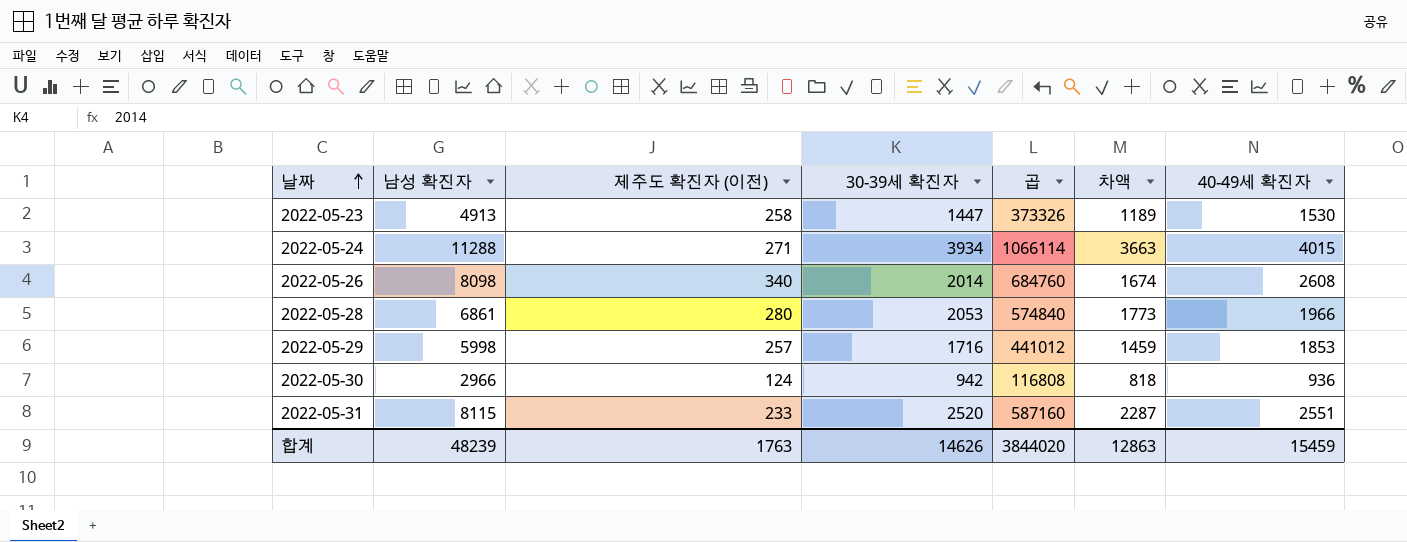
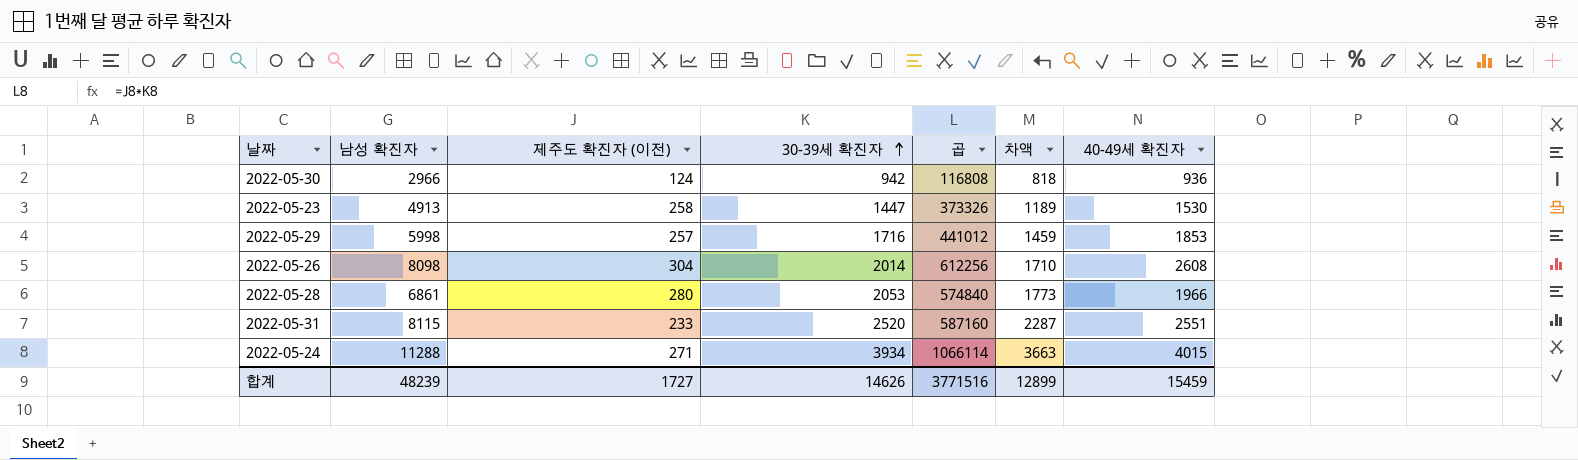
row order: 날짜 ascending -> 30-39세 확진자 ascending
2022-05-26 | 제주도 확진자 (이전): 340 -> 304
2022-05-26 | 곱: 684760 -> 612256
2022-05-26 | 차액: 1674 -> 1710
합계 | 제주도 확진자 (이전): 1763 -> 1727
합계 | 곱: 3844020 -> 3771516
합계 | 차액: 12863 -> 12899

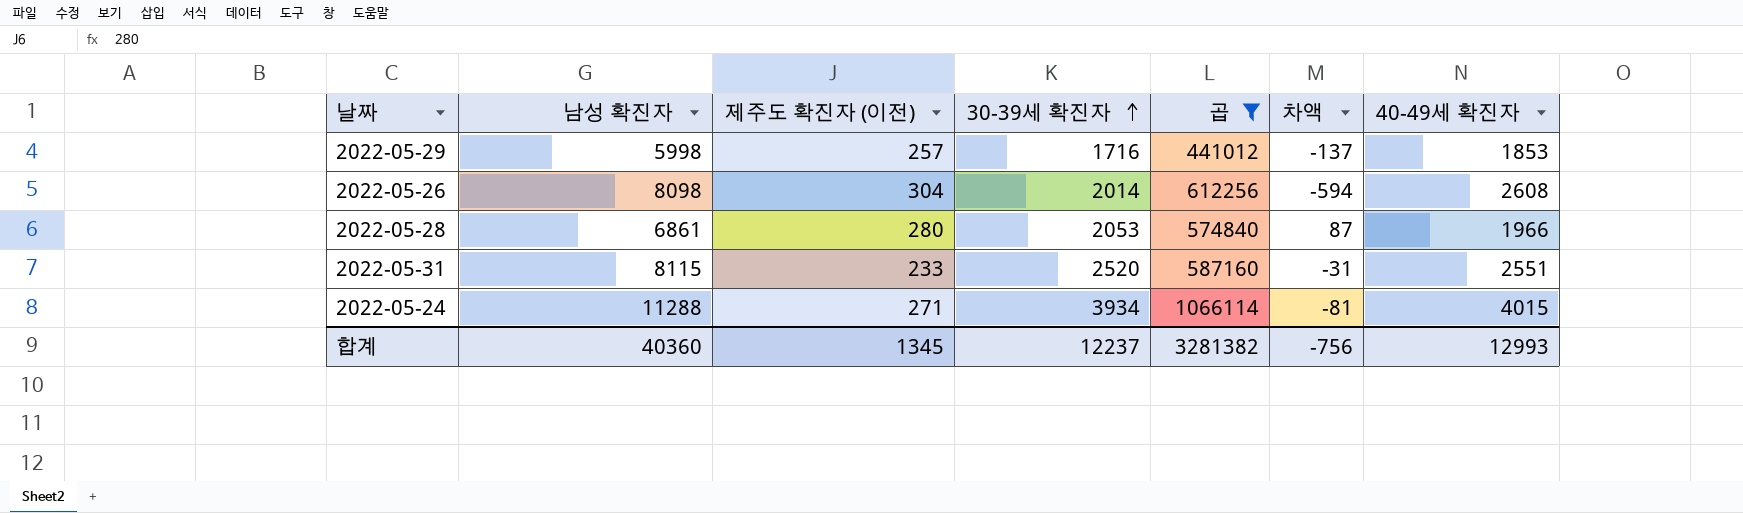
filter: none -> 곱 >= 441012
column 차액 | formula: [30-39세 확진자] - [제주도 확진자 (이전)] -> [30-39세 확진자] - [40-49세 확진자]
합계 | 남성 확진자: 48239 -> 40360
합계 | 제주도 확진자 (이전): 1727 -> 1345
합계 | 30-39세 확진자: 14626 -> 12237
합계 | 곱: 3771516 -> 3281382
합계 | 차액: 12899 -> -756
합계 | 40-49세 확진자: 15459 -> 12993

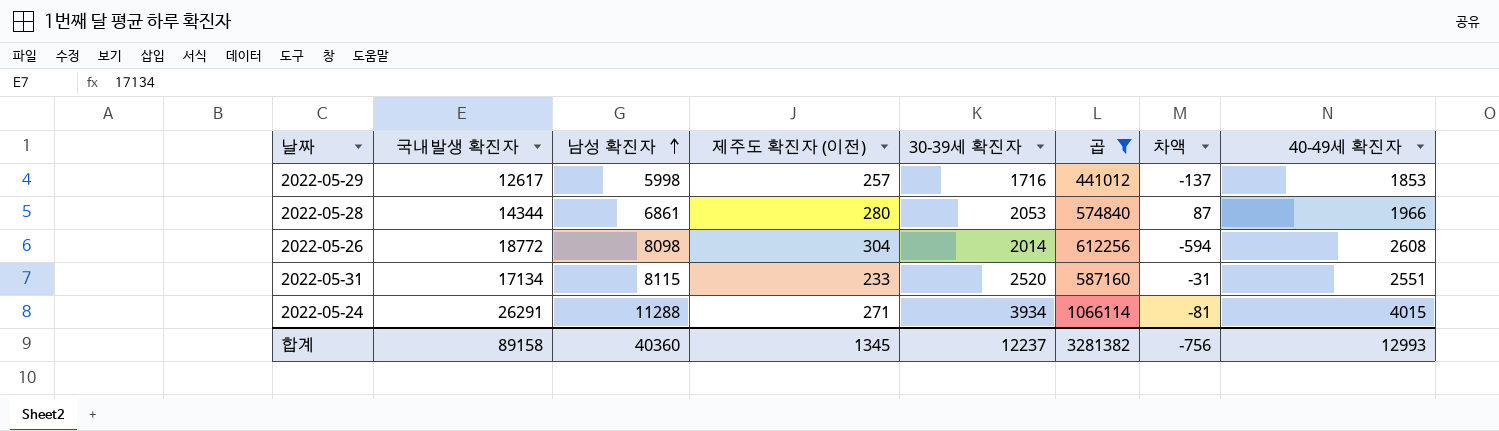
row order: 30-39세 확진자 ascending -> 남성 확진자 ascending
column 국내발생 확진자 | position: none -> 2

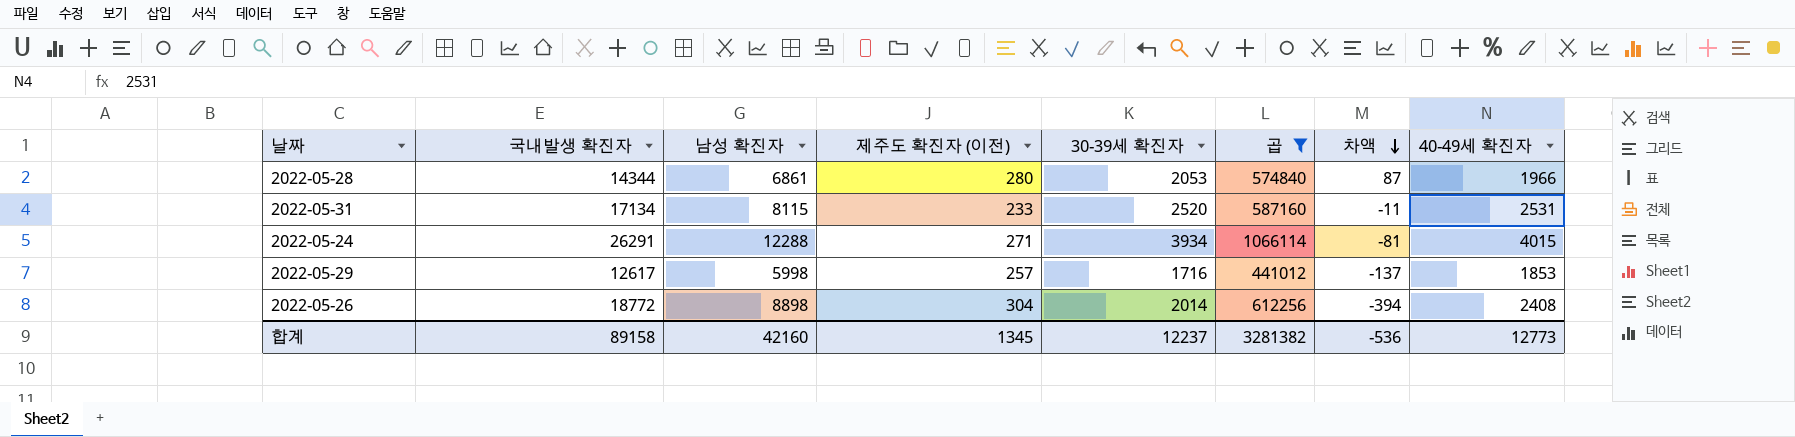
row order: 남성 확진자 ascending -> 차액 descending
2022-05-31 | 차액: -31 -> -11
2022-05-31 | 40-49세 확진자: 2551 -> 2531
2022-05-24 | 남성 확진자: 11288 -> 12288
2022-05-26 | 남성 확진자: 8098 -> 8898
2022-05-26 | 차액: -594 -> -394
2022-05-26 | 40-49세 확진자: 2608 -> 2408
합계 | 남성 확진자: 40360 -> 42160
합계 | 차액: -756 -> -536
합계 | 40-49세 확진자: 12993 -> 12773

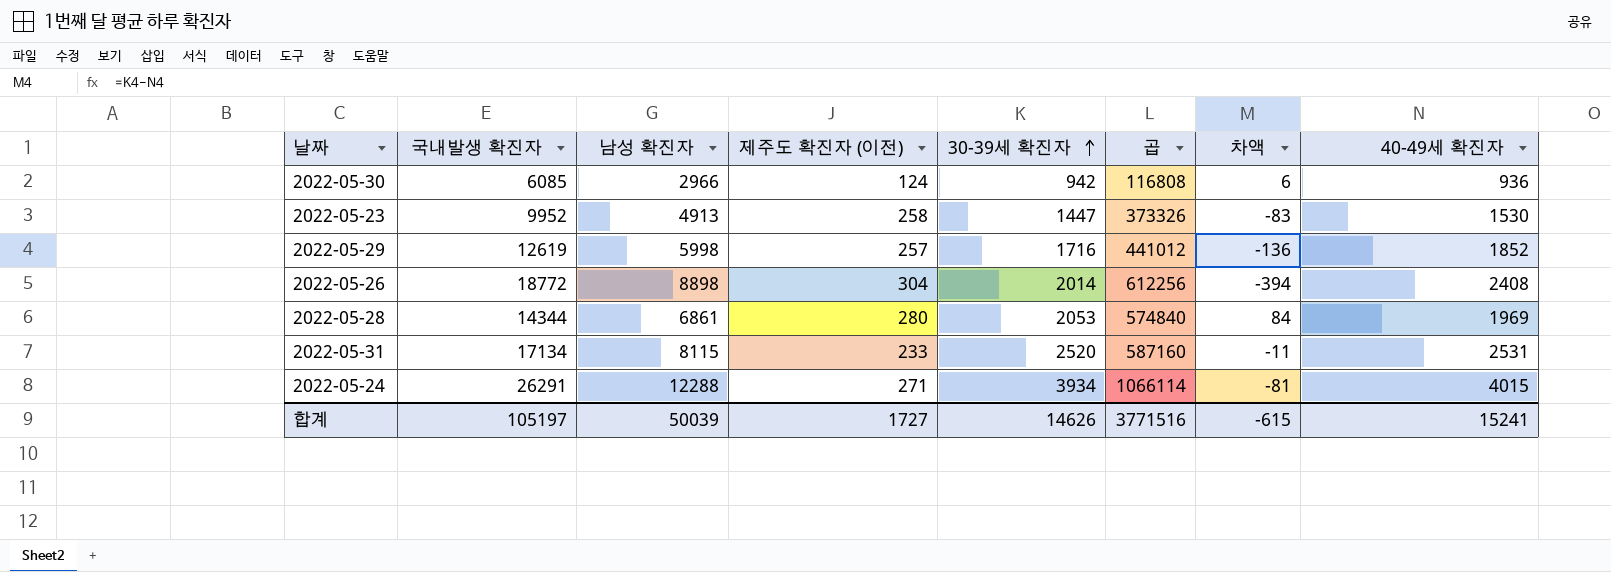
filter: 곱 >= 441012 -> none
row order: 차액 descending -> 30-39세 확진자 ascending
2022-05-29 | 국내발생 확진자: 12617 -> 12619
2022-05-29 | 차액: -137 -> -136
2022-05-29 | 40-49세 확진자: 1853 -> 1852
2022-05-28 | 차액: 87 -> 84
2022-05-28 | 40-49세 확진자: 1966 -> 1969
합계 | 국내발생 확진자: 89158 -> 105197
합계 | 남성 확진자: 42160 -> 50039
합계 | 제주도 확진자 (이전): 1345 -> 1727
합계 | 30-39세 확진자: 12237 -> 14626
합계 | 곱: 3281382 -> 3771516
합계 | 차액: -536 -> -615
합계 | 40-49세 확진자: 12773 -> 15241

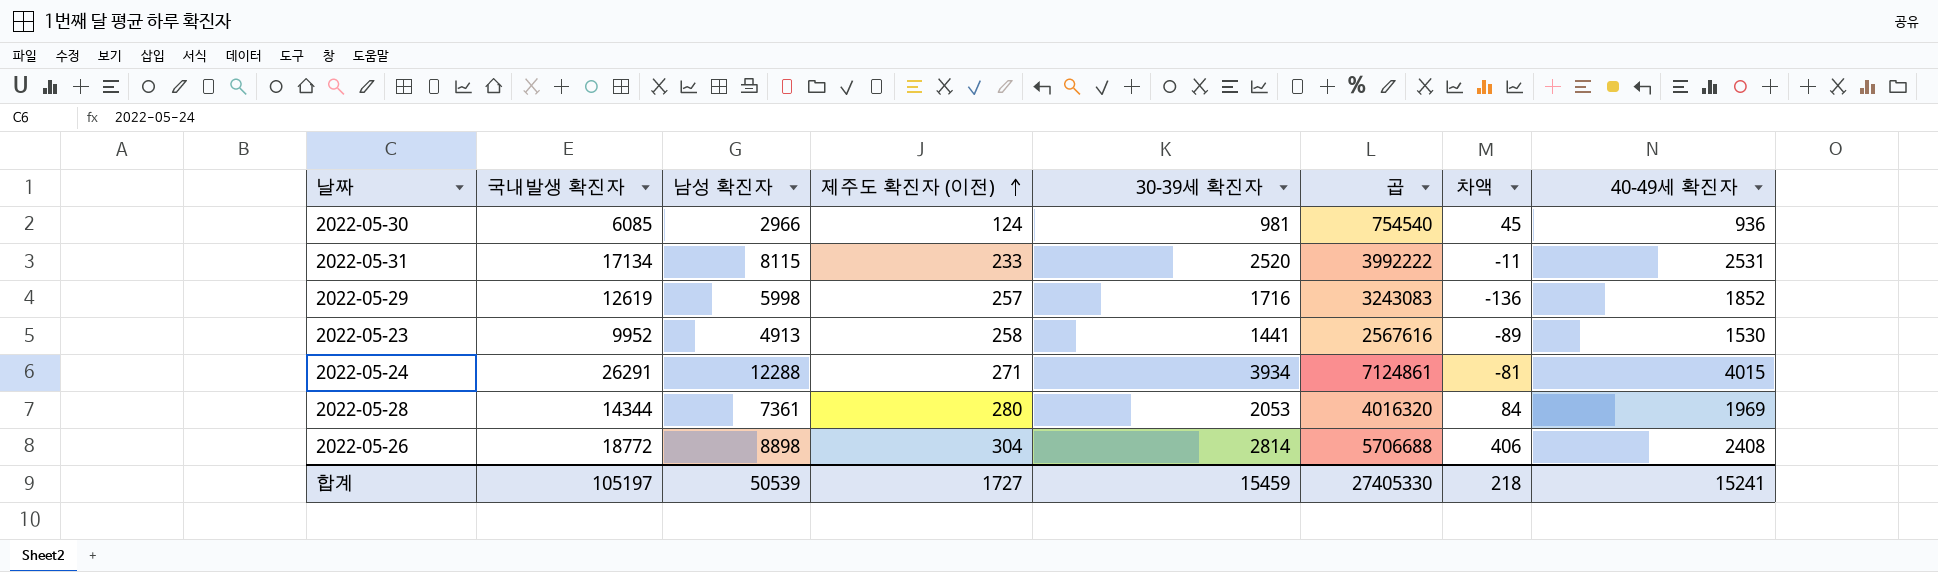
row order: 30-39세 확진자 ascending -> 제주도 확진자 (이전) ascending
column 곱 | formula: [제주도 확진자 (이전)] * [30-39세 확진자] -> [국내발생 확진자] * [제주도 확진자 (이전)]
2022-05-30 | 30-39세 확진자: 942 -> 981
2022-05-30 | 차액: 6 -> 45
2022-05-23 | 30-39세 확진자: 1447 -> 1441
2022-05-23 | 차액: -83 -> -89
2022-05-28 | 남성 확진자: 6861 -> 7361
2022-05-26 | 30-39세 확진자: 2014 -> 2814
2022-05-26 | 차액: -394 -> 406
합계 | 남성 확진자: 50039 -> 50539
합계 | 30-39세 확진자: 14626 -> 15459
합계 | 곱: 3771516 -> 27405330
합계 | 차액: -615 -> 218

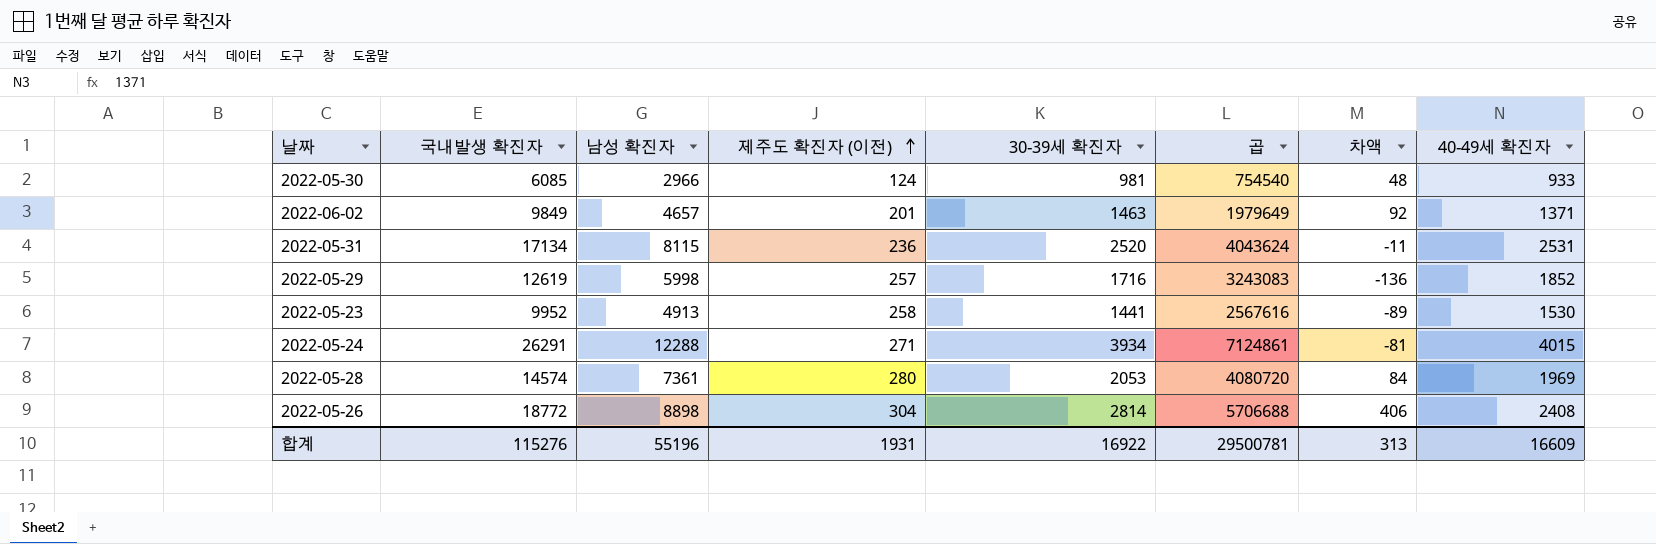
2022-05-30 | 차액: 45 -> 48
2022-05-30 | 40-49세 확진자: 936 -> 933
row 2022-06-02: none -> 9849 | 4657 | 201 | 1463 | 1979649 | 92 | 1371
2022-05-31 | 제주도 확진자 (이전): 233 -> 236
2022-05-31 | 곱: 3992222 -> 4043624
2022-05-28 | 국내발생 확진자: 14344 -> 14574
2022-05-28 | 곱: 4016320 -> 4080720
합계 | 국내발생 확진자: 105197 -> 115276
합계 | 남성 확진자: 50539 -> 55196
합계 | 제주도 확진자 (이전): 1727 -> 1931
합계 | 30-39세 확진자: 15459 -> 16922
합계 | 곱: 27405330 -> 29500781
합계 | 차액: 218 -> 313
합계 | 40-49세 확진자: 15241 -> 16609

